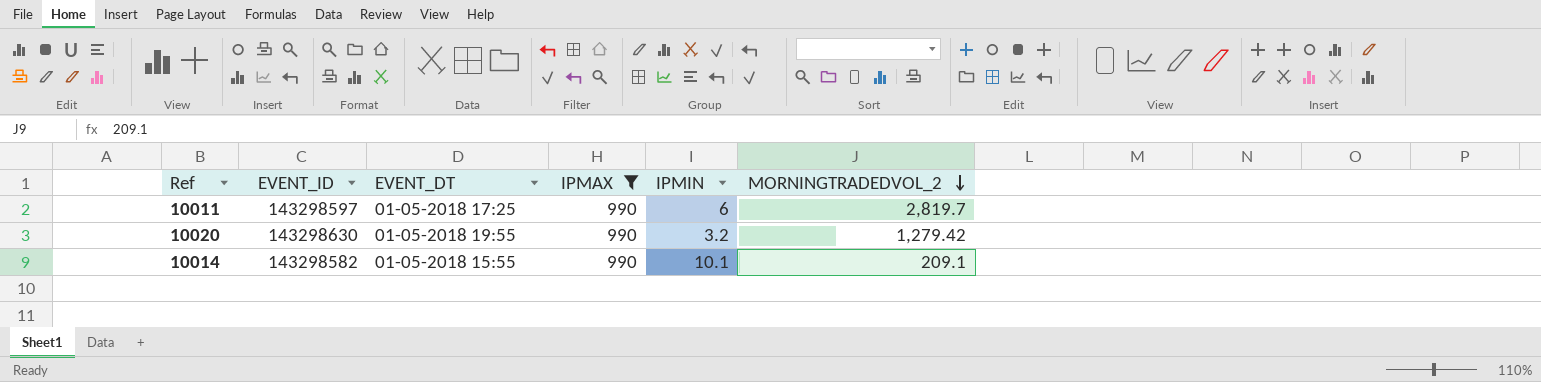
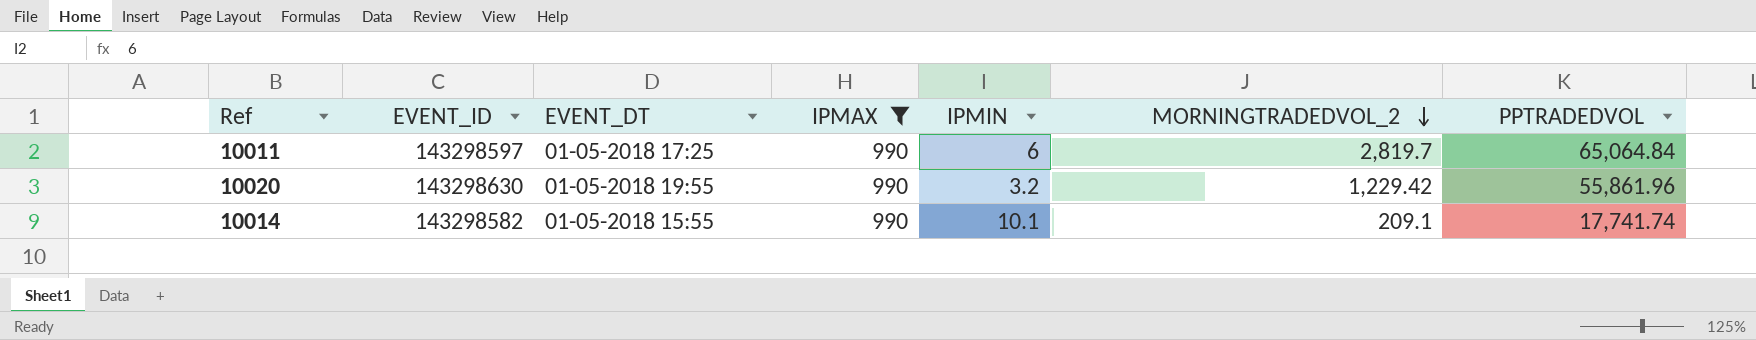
column PPTRADEDVOL | position: none -> 7
10020 | MORNINGTRADEDVOL_2: 1,279.42 -> 1,229.42

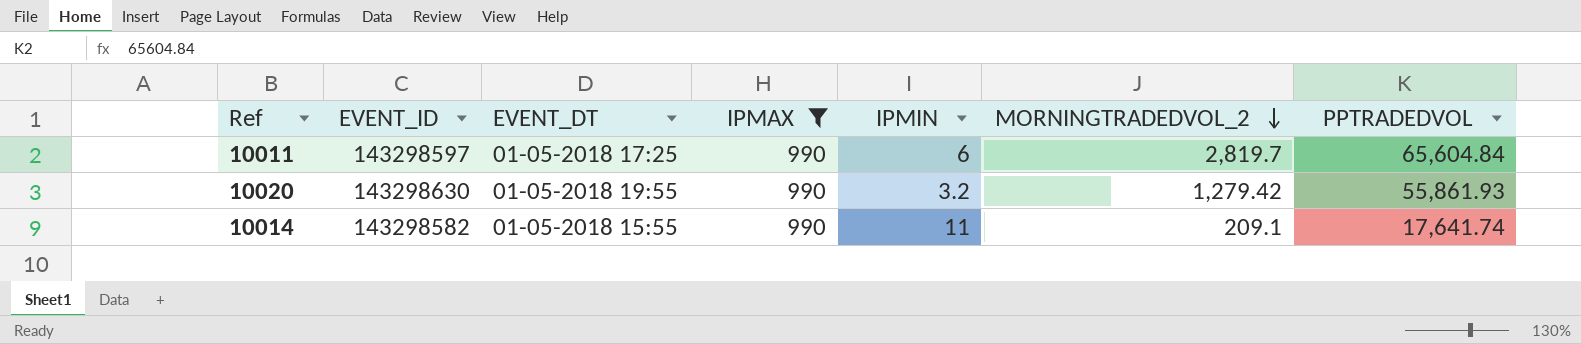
10011 | PPTRADEDVOL: 65,064.84 -> 65,604.84
10020 | MORNINGTRADEDVOL_2: 1,229.42 -> 1,279.42
10020 | PPTRADEDVOL: 55,861.96 -> 55,861.93
10014 | IPMIN: 10.1 -> 11
10014 | PPTRADEDVOL: 17,741.74 -> 17,641.74

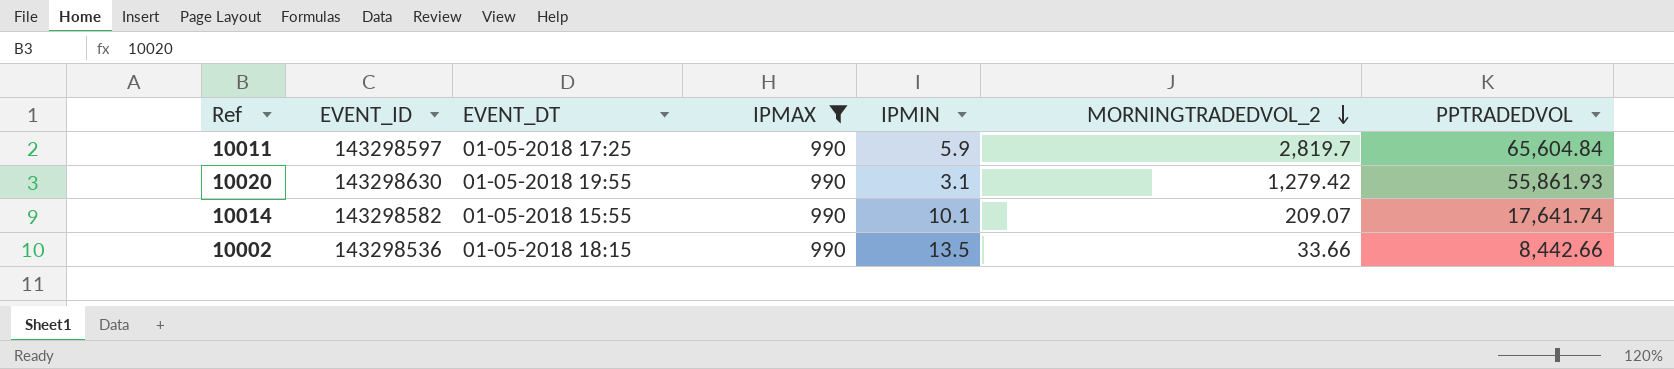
10011 | IPMIN: 6 -> 5.9
10020 | IPMIN: 3.2 -> 3.1
10014 | IPMIN: 11 -> 10.1
10014 | MORNINGTRADEDVOL_2: 209.1 -> 209.07
row 10002: none -> 143298536 | 01-05-2018 18:15 | 990 | 13.5 | 33.66 | 8,442.66

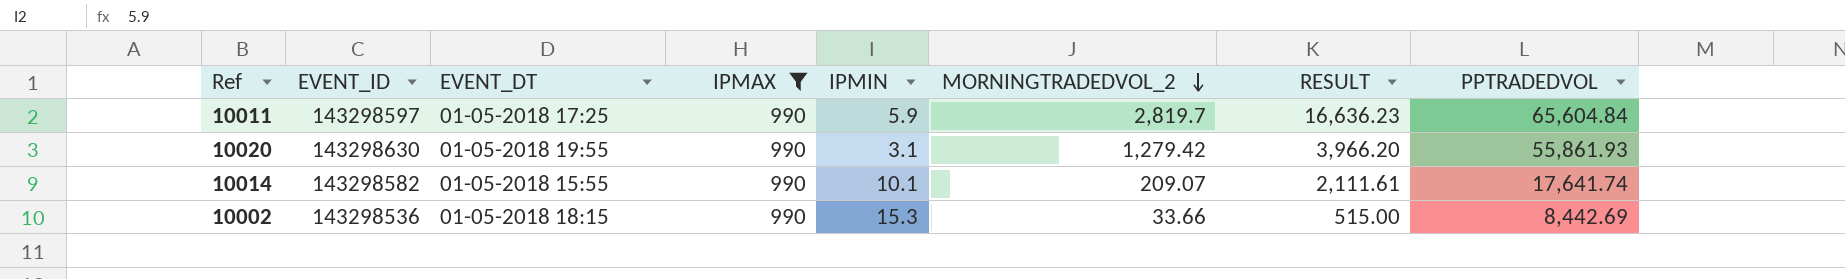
column RESULT | formula: none -> [IPMIN] * [MORNINGTRADEDVOL_2]
10002 | IPMIN: 13.5 -> 15.3
10002 | PPTRADEDVOL: 8,442.66 -> 8,442.69

